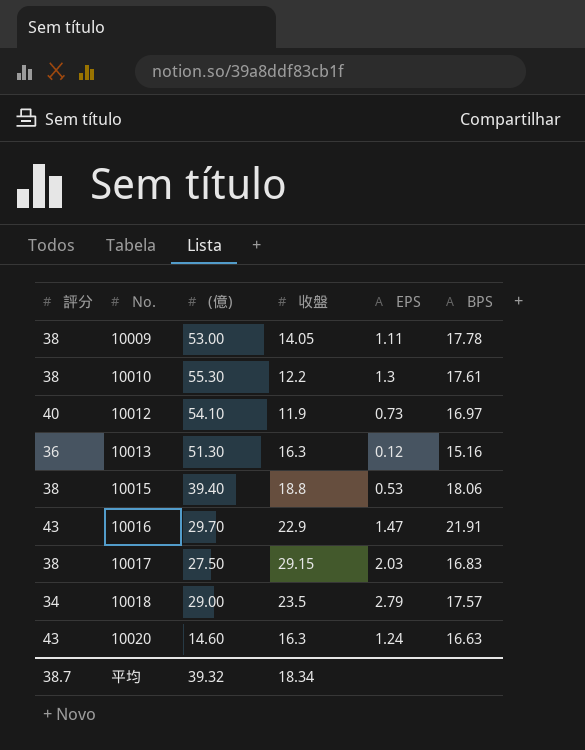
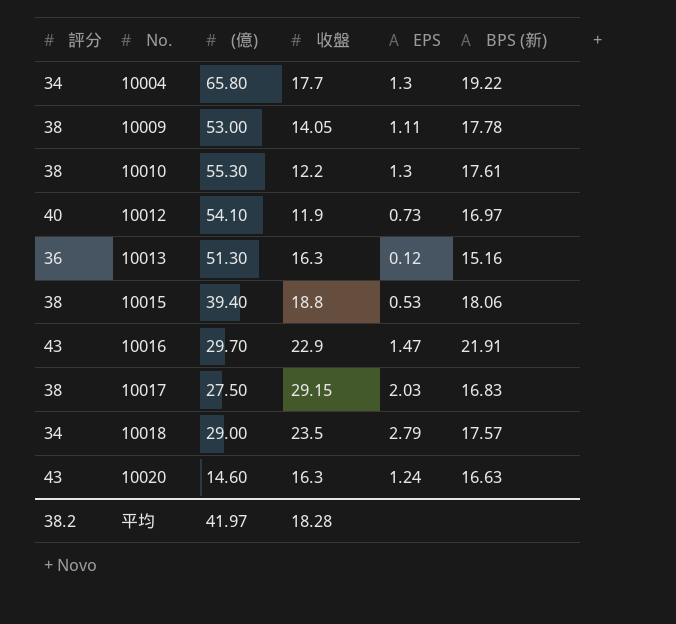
column name: BPS -> BPS (新)
row 10004: none -> 34 | 65.80 | 17.7 | 1.3 | 19.22
平均 | 評分: 38.7 -> 38.2
平均 | (億): 39.32 -> 41.97
平均 | 收盤: 18.34 -> 18.28

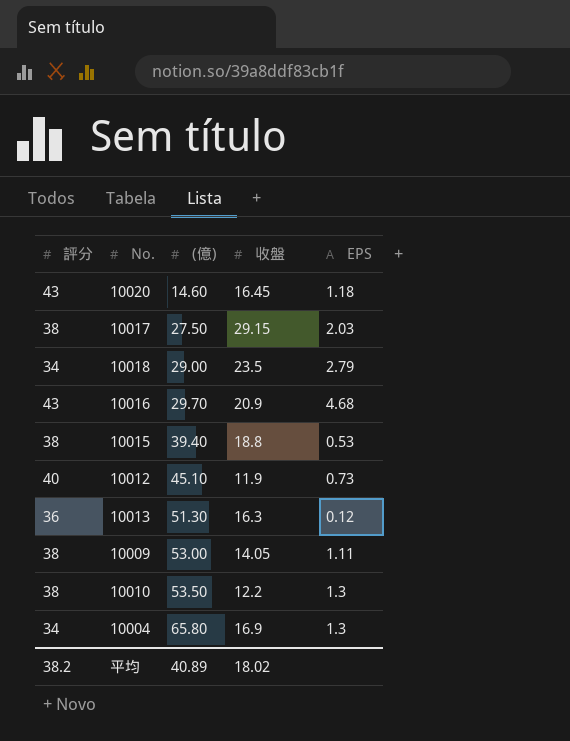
row order: No. ascending -> (億) ascending
column BPS (新) | position: 6 -> none
10020 | 收盤: 16.3 -> 16.45
10020 | EPS: 1.24 -> 1.18
10016 | 收盤: 22.9 -> 20.9
10016 | EPS: 1.47 -> 4.68
10012 | (億): 54.10 -> 45.10
10010 | (億): 55.30 -> 53.50
10004 | 收盤: 17.7 -> 16.9
平均 | (億): 41.97 -> 40.89
平均 | 收盤: 18.28 -> 18.02

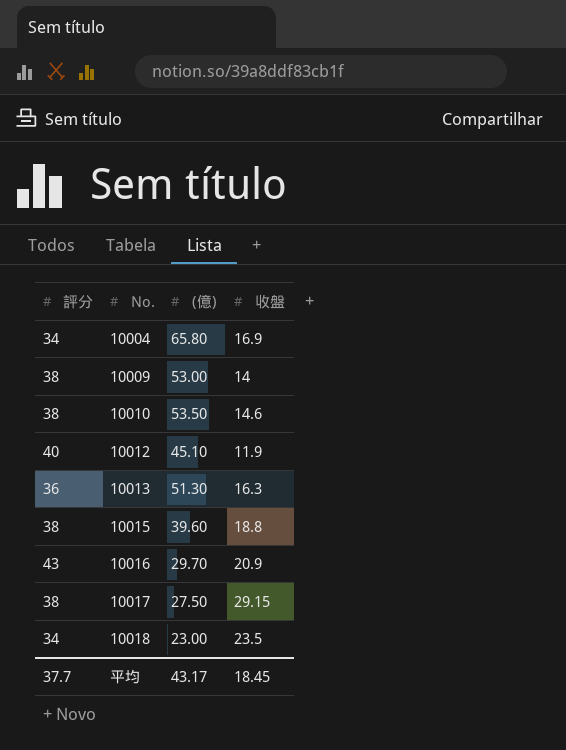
row order: (億) ascending -> No. ascending
column EPS | position: 5 -> none
row 10020: 43 | 14.60 | 16.45 | 1.18 -> none
10009 | 收盤: 14.05 -> 14
10010 | 收盤: 12.2 -> 14.6
10015 | (億): 39.40 -> 39.60
10018 | (億): 29.00 -> 23.00
平均 | 評分: 38.2 -> 37.7
平均 | (億): 40.89 -> 43.17
平均 | 收盤: 18.02 -> 18.45

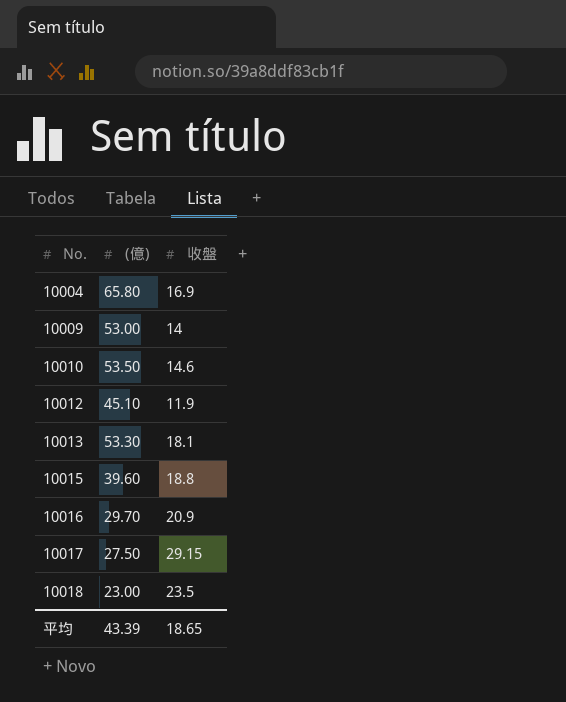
column 評分 | position: 1 -> none
10013 | (億): 51.30 -> 53.30
10013 | 收盤: 16.3 -> 18.1
平均 | (億): 43.17 -> 43.39
平均 | 收盤: 18.45 -> 18.65

